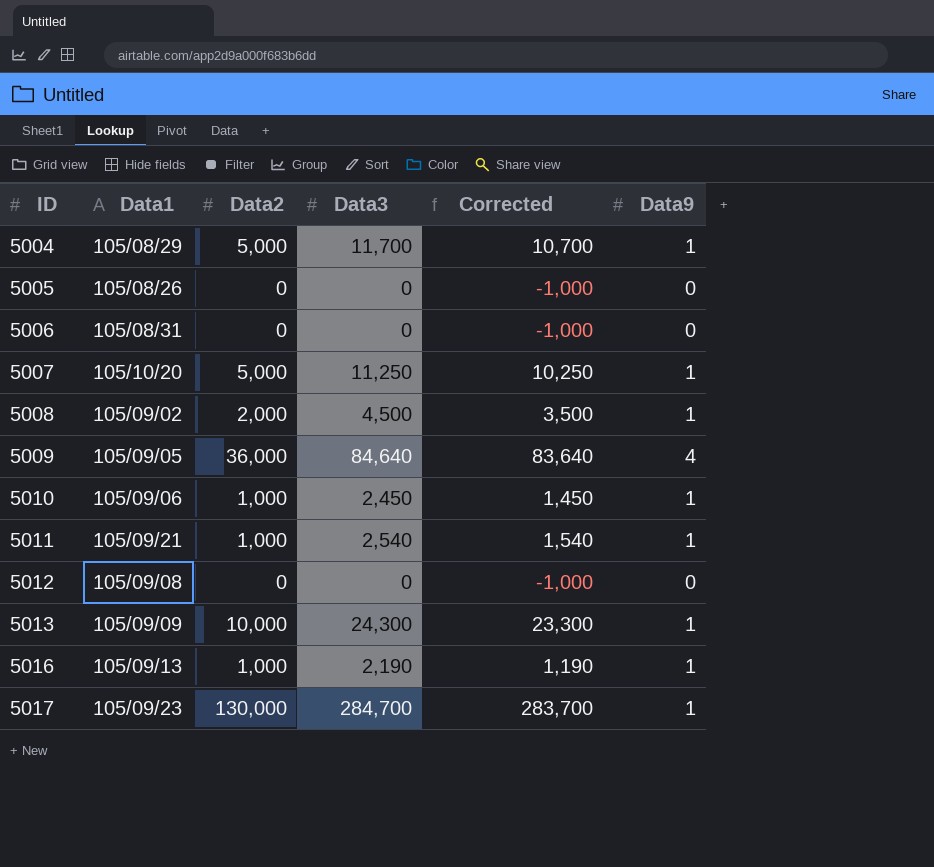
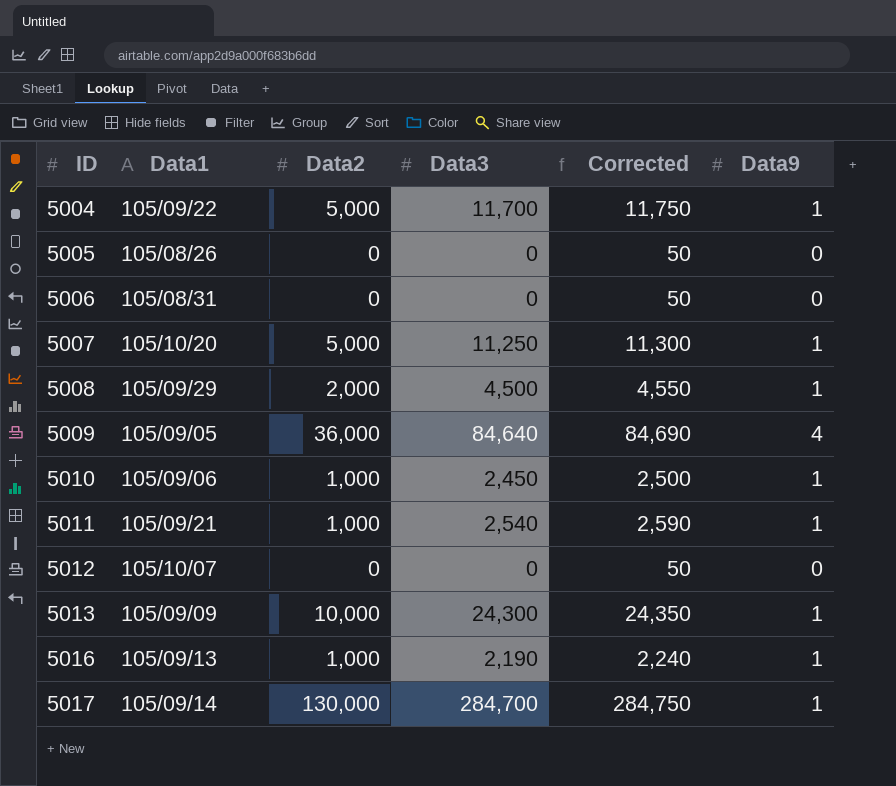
column Corrected | formula: [Data3] - 1000 -> [Data3] + 50
5004 | Data1: 105/08/29 -> 105/09/22
5008 | Data1: 105/09/02 -> 105/09/29
5012 | Data1: 105/09/08 -> 105/10/07
5017 | Data1: 105/09/23 -> 105/09/14

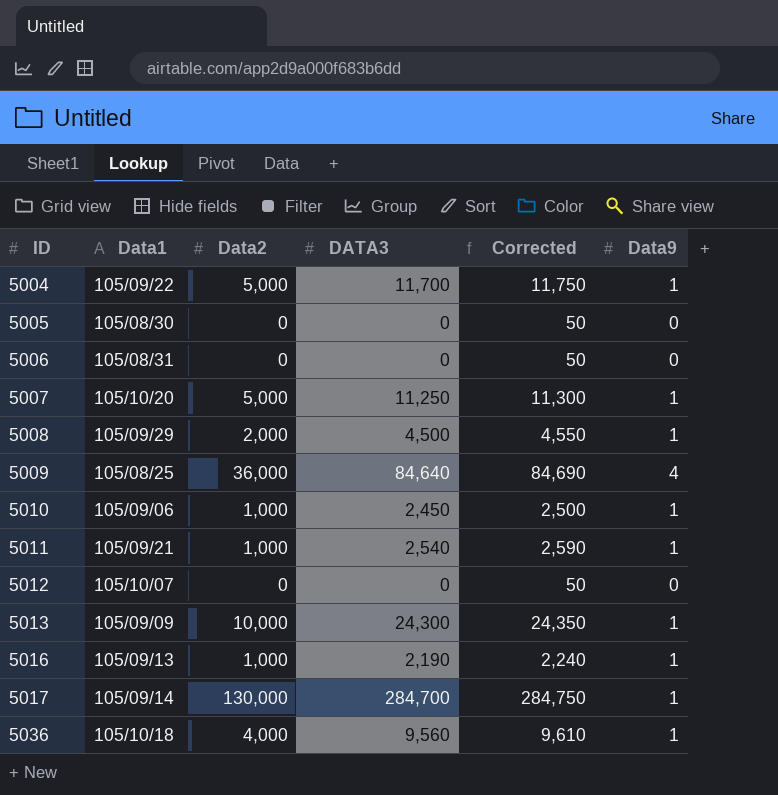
column name: Data3 -> DATA3
5005 | Data1: 105/08/26 -> 105/08/30
5009 | Data1: 105/09/05 -> 105/08/25
row 5036: none -> 105/10/18 | 4,000 | 9,560 | 9,610 | 1

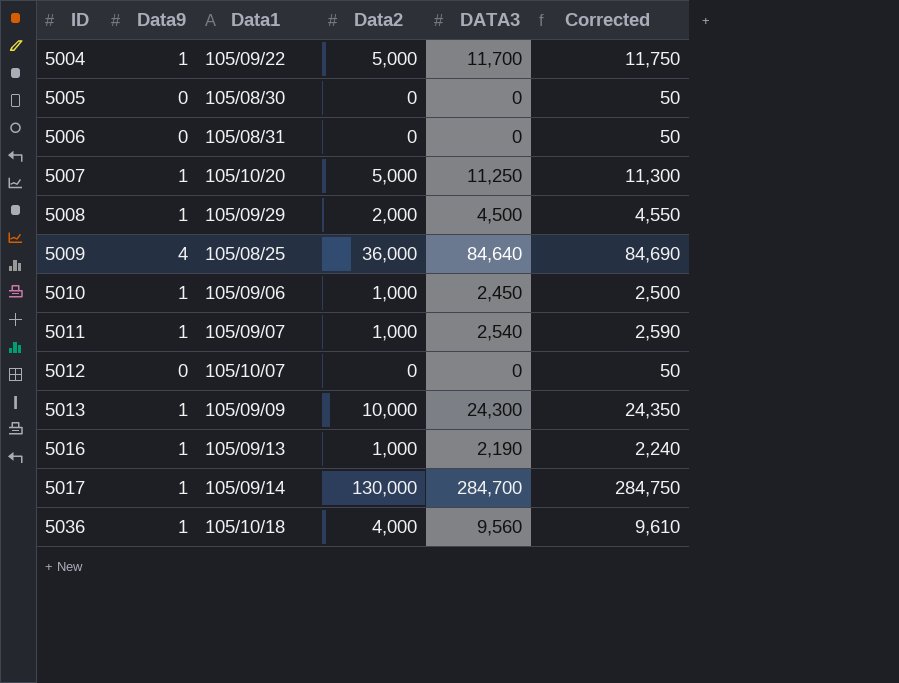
column Data9 | position: 6 -> 2
5011 | Data1: 105/09/21 -> 105/09/07

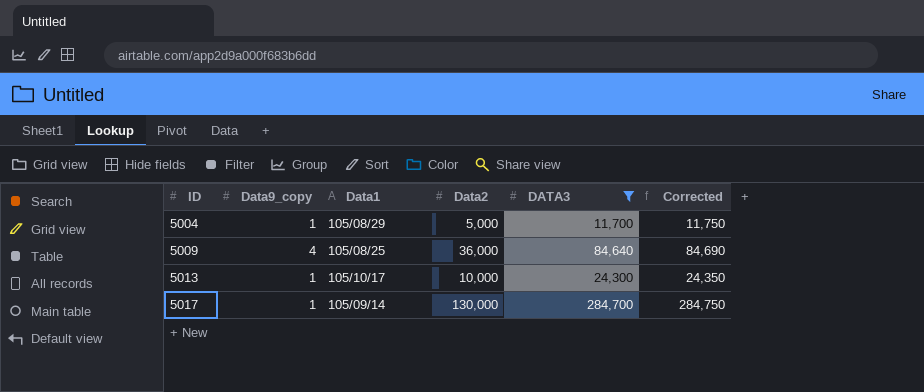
filter: none -> DATA3 >= 11,700
column name: Data9 -> Data9_copy
5004 | Data1: 105/09/22 -> 105/08/29
5013 | Data1: 105/09/09 -> 105/10/17

